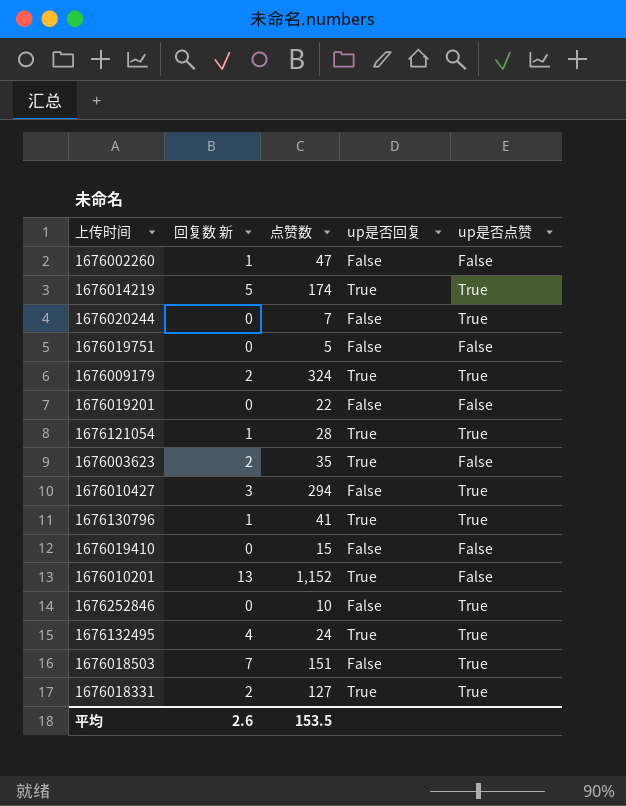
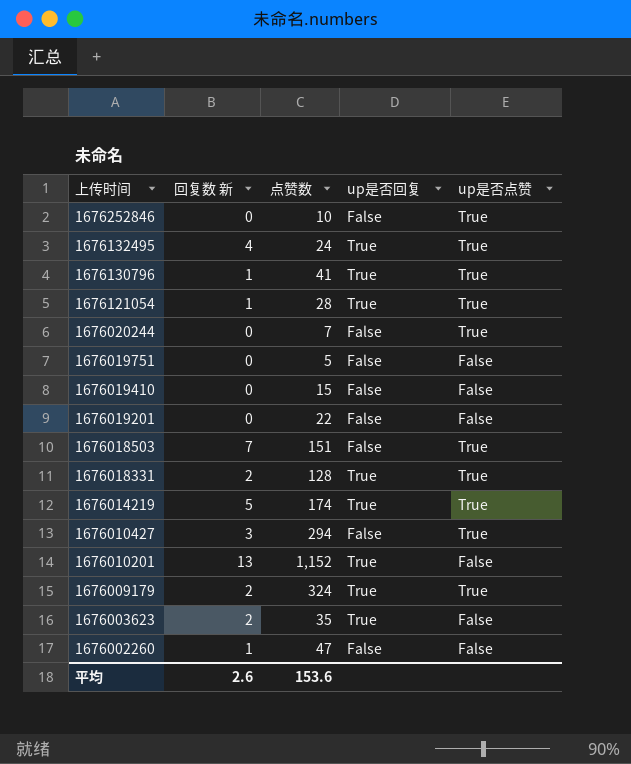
row order: none -> 上传时间 descending
1676018331 | 点赞数: 127 -> 128
平均 | 点赞数: 153.5 -> 153.6

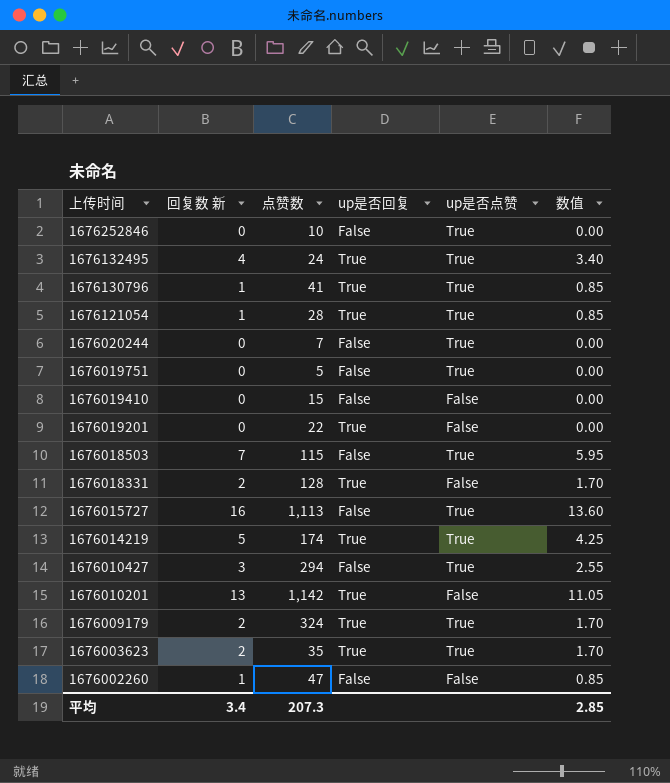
column 数值 | formula: none -> [回复数 新] * 0.85
1676019751 | up是否点赞: False -> True
1676019201 | up是否回复: False -> True
1676018503 | 点赞数: 151 -> 115
1676018331 | up是否点赞: True -> False
row 1676015727: none -> 16 | 1,113 | False | True | 13.60
1676010201 | 点赞数: 1,152 -> 1,142
1676003623 | up是否点赞: False -> True
平均 | 回复数 新: 2.6 -> 3.4
平均 | 点赞数: 153.6 -> 207.3

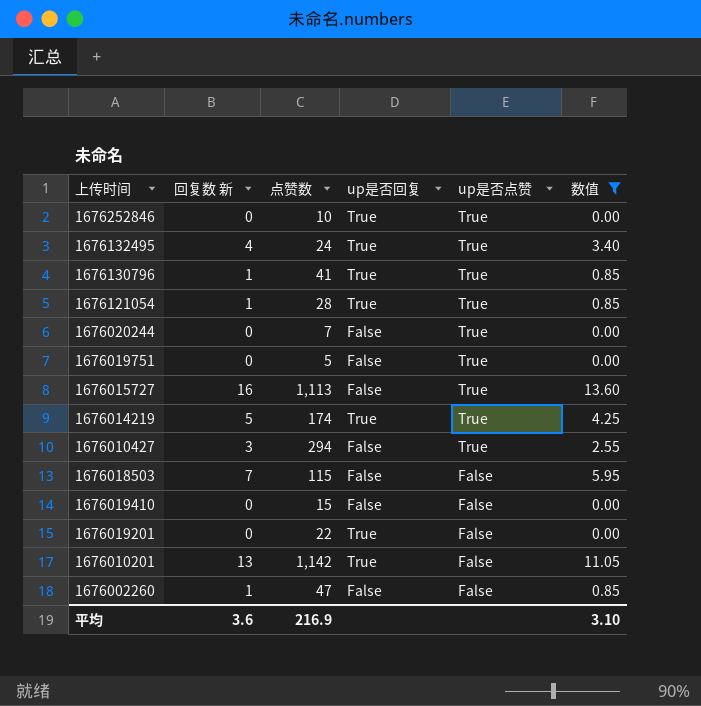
filter: none -> 数值 != 1.70
row order: 上传时间 descending -> up是否点赞 descending
1676252846 | up是否回复: False -> True
1676018503 | up是否点赞: True -> False
平均 | 回复数 新: 3.4 -> 3.6
平均 | 点赞数: 207.3 -> 216.9
平均 | 数值: 2.85 -> 3.10

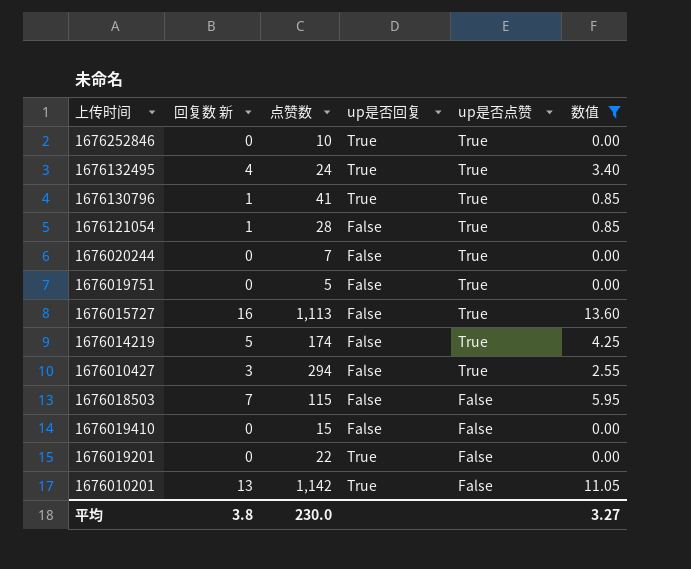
row 1676002260: 1 | 47 | False | False | 0.85 -> none
1676121054 | up是否回复: True -> False
1676014219 | up是否回复: True -> False
平均 | 回复数 新: 3.6 -> 3.8
平均 | 点赞数: 216.9 -> 230.0
平均 | 数值: 3.10 -> 3.27

